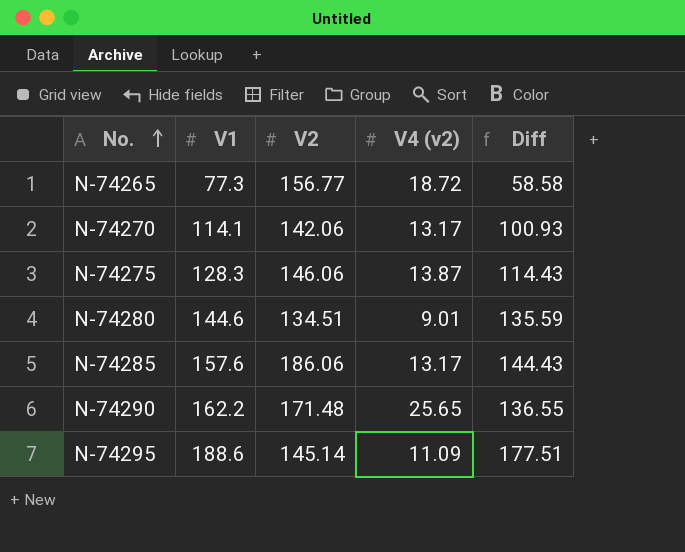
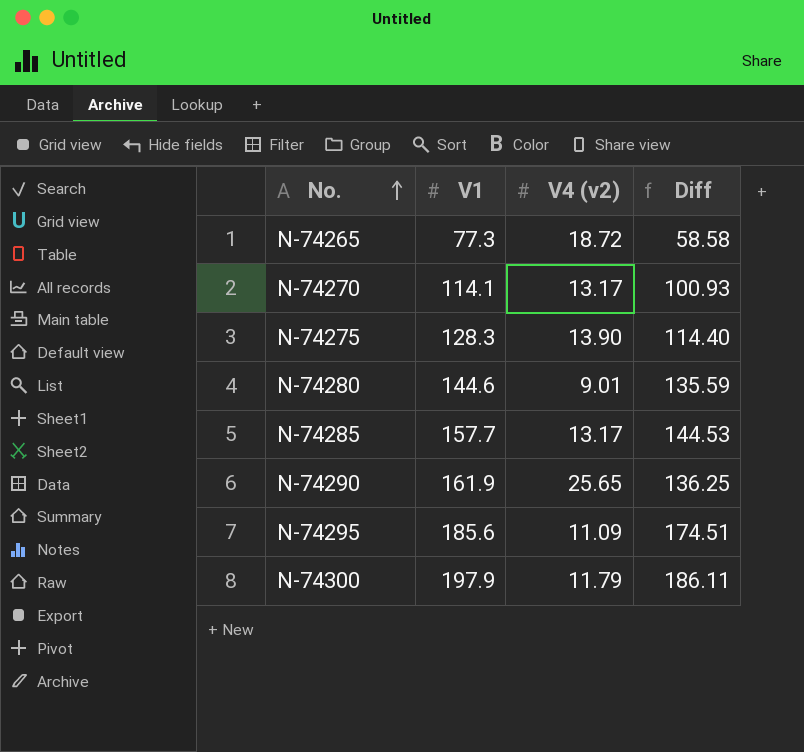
column V2 | position: 3 -> none
N-74275 | V4 (v2): 13.87 -> 13.90
N-74275 | Diff: 114.43 -> 114.40
N-74285 | V1: 157.6 -> 157.7
N-74285 | Diff: 144.43 -> 144.53
N-74290 | V1: 162.2 -> 161.9
N-74290 | Diff: 136.55 -> 136.25
N-74295 | V1: 188.6 -> 185.6
N-74295 | Diff: 177.51 -> 174.51
row N-74300: none -> 197.9 | 11.79 | 186.11

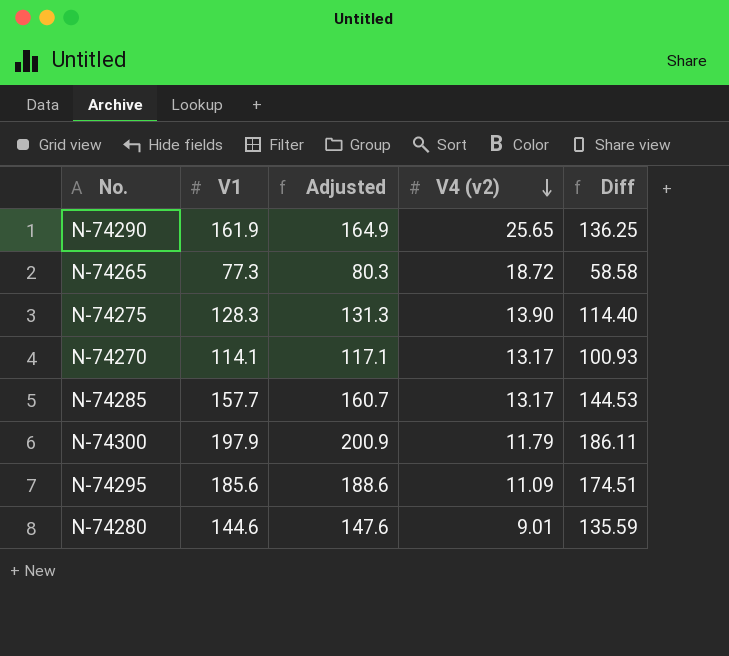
row order: No. ascending -> V4 (v2) descending
column Adjusted | formula: none -> [V1] + 3

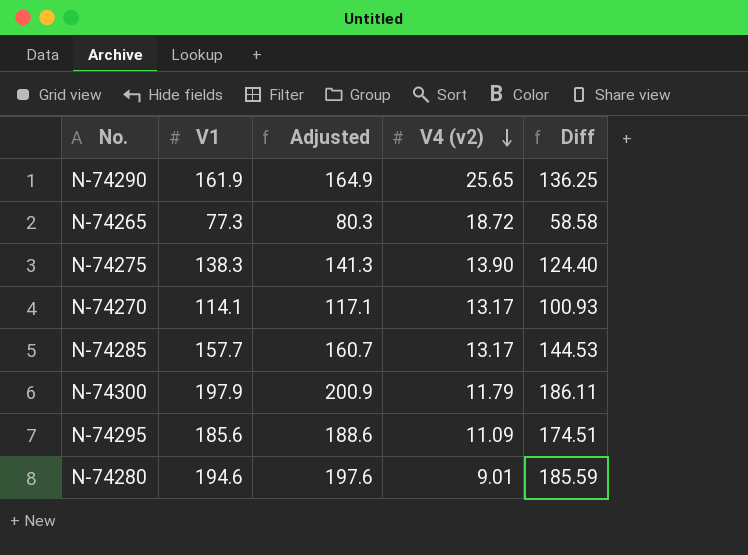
N-74275 | V1: 128.3 -> 138.3
N-74275 | Adjusted: 131.3 -> 141.3
N-74275 | Diff: 114.40 -> 124.40
N-74280 | V1: 144.6 -> 194.6
N-74280 | Adjusted: 147.6 -> 197.6
N-74280 | Diff: 135.59 -> 185.59

